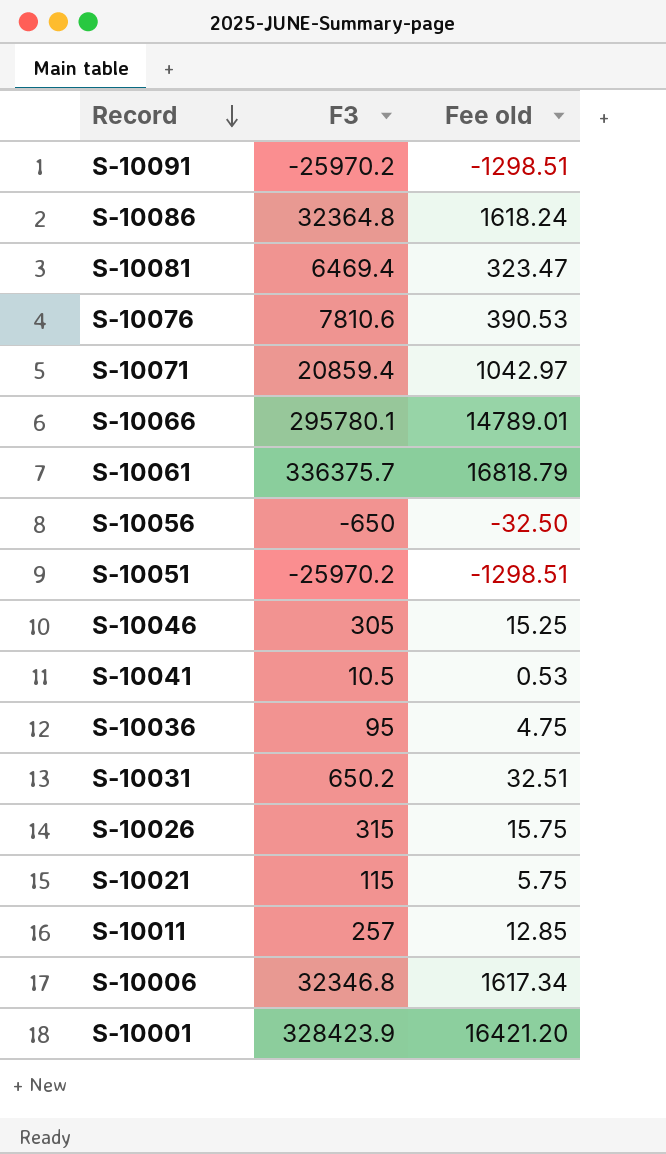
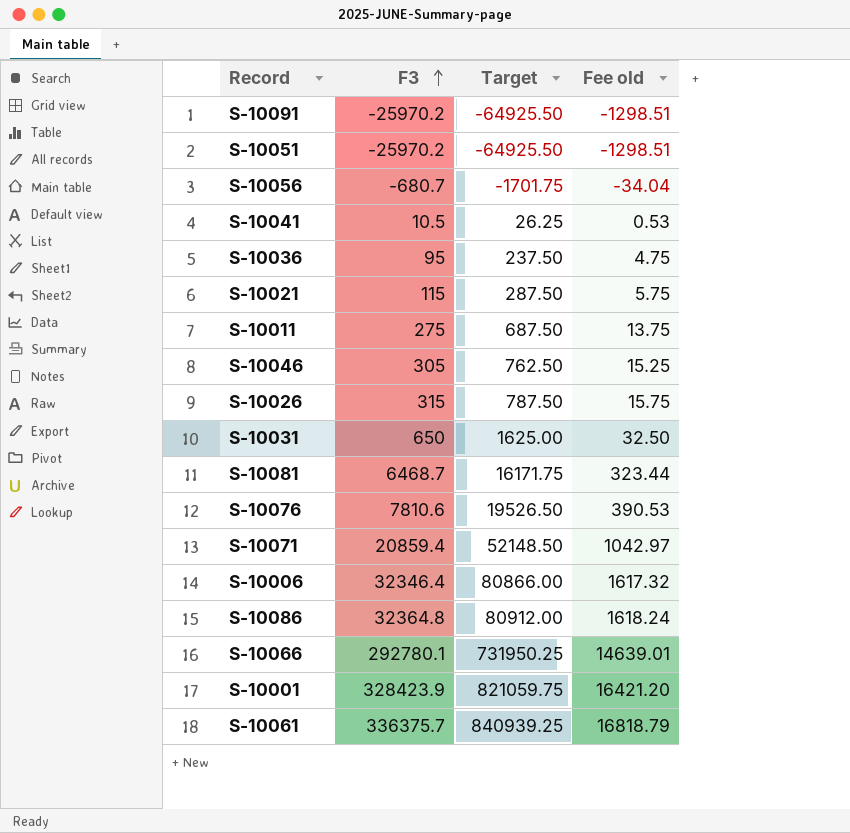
row order: Record descending -> F3 ascending
column Target | formula: none -> [F3] * 2.5
S-10056 | F3: -650 -> -680.7
S-10056 | Fee old: -32.50 -> -34.04
S-10011 | F3: 257 -> 275
S-10011 | Fee old: 12.85 -> 13.75
S-10031 | F3: 650.2 -> 650
S-10031 | Fee old: 32.51 -> 32.50
S-10081 | F3: 6469.4 -> 6468.7
S-10081 | Fee old: 323.47 -> 323.44
S-10006 | F3: 32346.8 -> 32346.4
S-10006 | Fee old: 1617.34 -> 1617.32
S-10066 | F3: 295780.1 -> 292780.1
S-10066 | Fee old: 14789.01 -> 14639.01

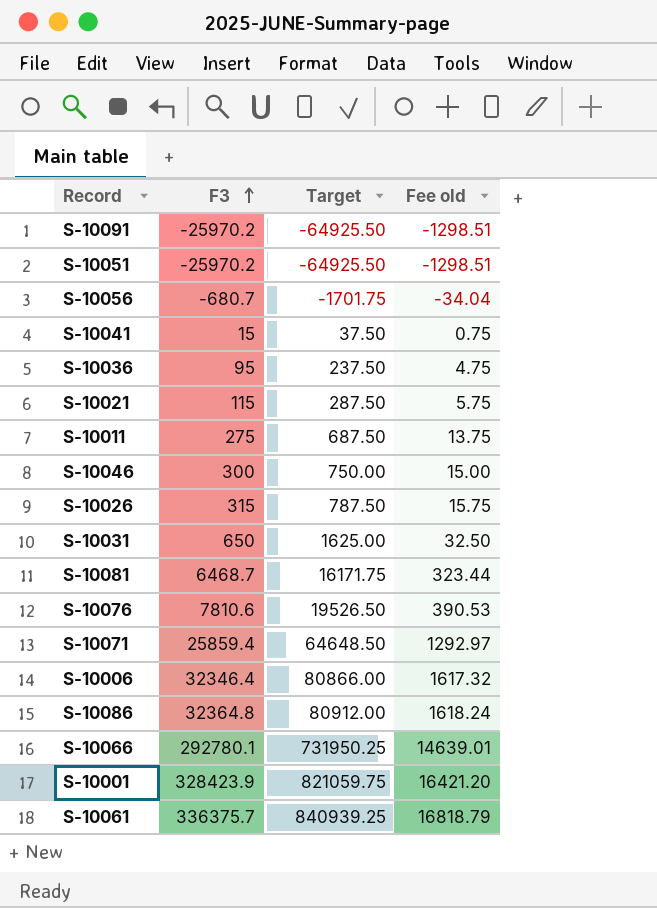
S-10041 | F3: 10.5 -> 15
S-10041 | Target: 26.25 -> 37.50
S-10041 | Fee old: 0.53 -> 0.75
S-10046 | F3: 305 -> 300
S-10046 | Target: 762.50 -> 750.00
S-10046 | Fee old: 15.25 -> 15.00
S-10071 | F3: 20859.4 -> 25859.4
S-10071 | Target: 52148.50 -> 64648.50
S-10071 | Fee old: 1042.97 -> 1292.97

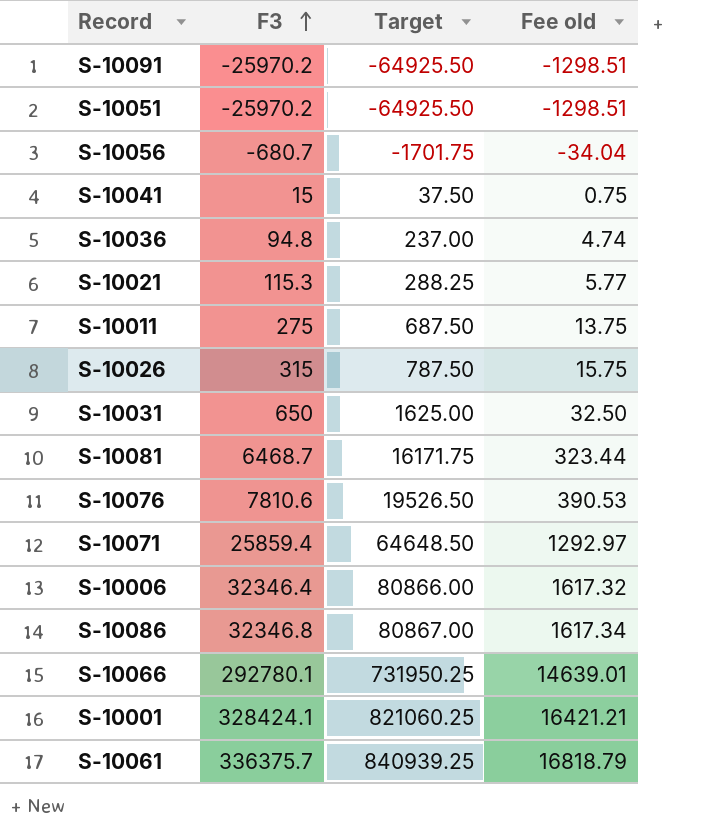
row S-10046: 300 | 750.00 | 15.00 -> none
S-10036 | F3: 95 -> 94.8
S-10036 | Target: 237.50 -> 237.00
S-10036 | Fee old: 4.75 -> 4.74
S-10021 | F3: 115 -> 115.3
S-10021 | Target: 287.50 -> 288.25
S-10021 | Fee old: 5.75 -> 5.77
S-10086 | F3: 32364.8 -> 32346.8
S-10086 | Target: 80912.00 -> 80867.00
S-10086 | Fee old: 1618.24 -> 1617.34
S-10001 | F3: 328423.9 -> 328424.1
S-10001 | Target: 821059.75 -> 821060.25
S-10001 | Fee old: 16421.20 -> 16421.21

